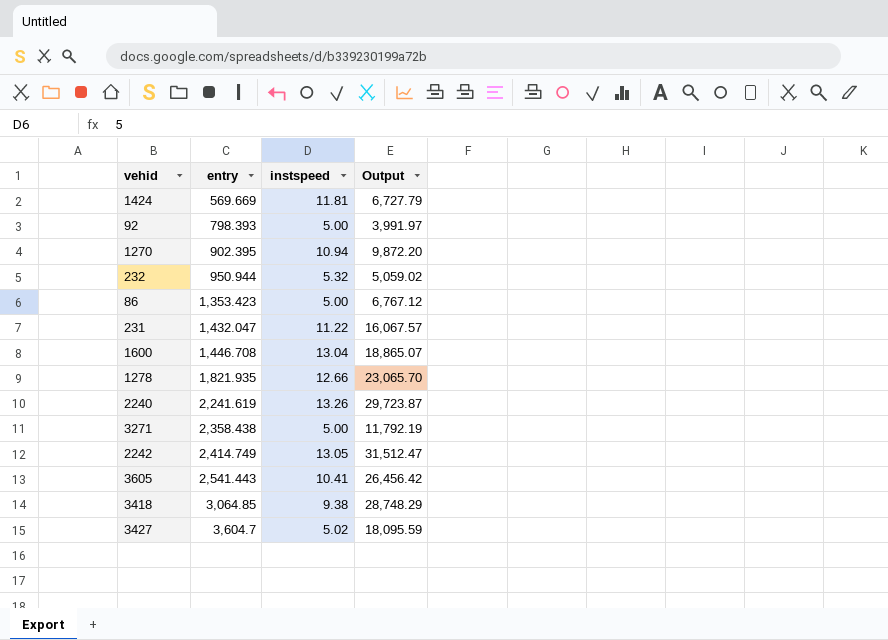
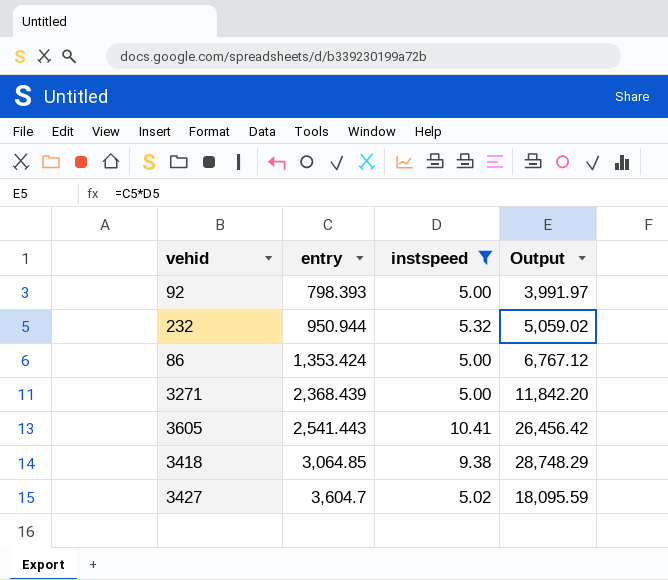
filter: none -> instspeed <= 10.41
86 | entry: 1,353.423 -> 1,353.424
3271 | entry: 2,358.438 -> 2,368.439
3271 | Output: 11,792.19 -> 11,842.20

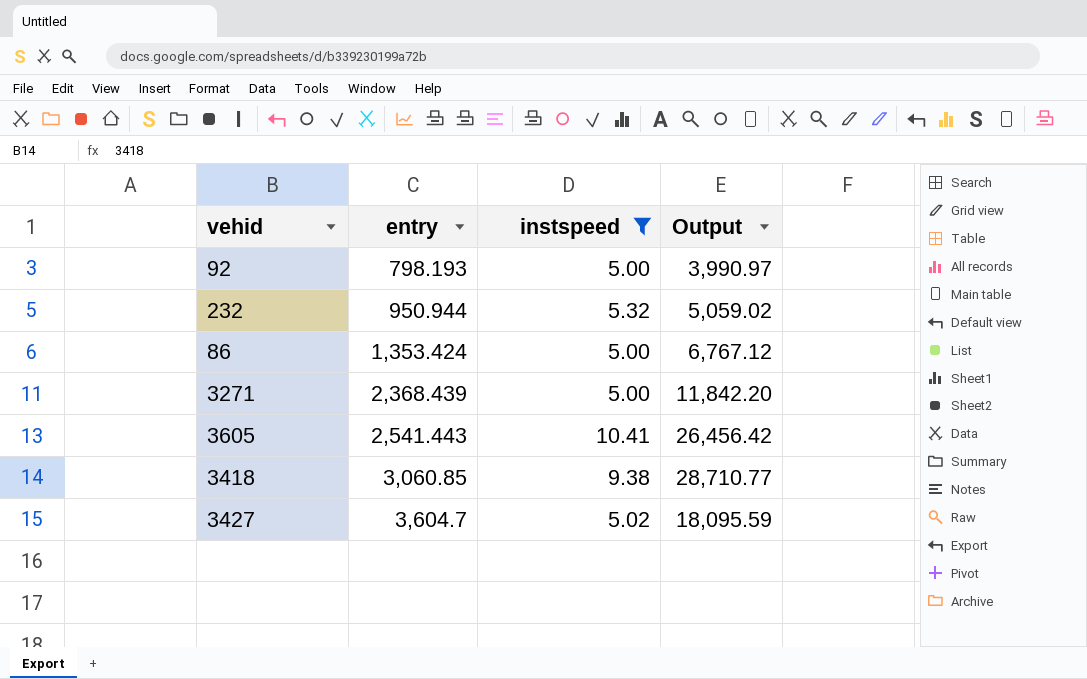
92 | entry: 798.393 -> 798.193
92 | Output: 3,991.97 -> 3,990.97
3418 | entry: 3,064.85 -> 3,060.85
3418 | Output: 28,748.29 -> 28,710.77

